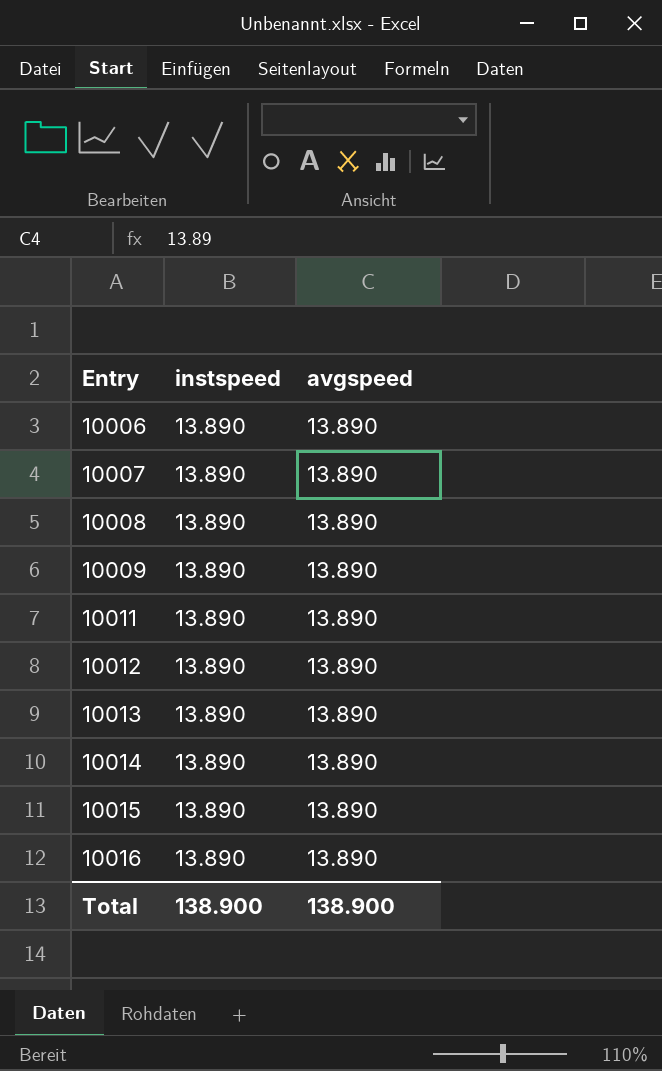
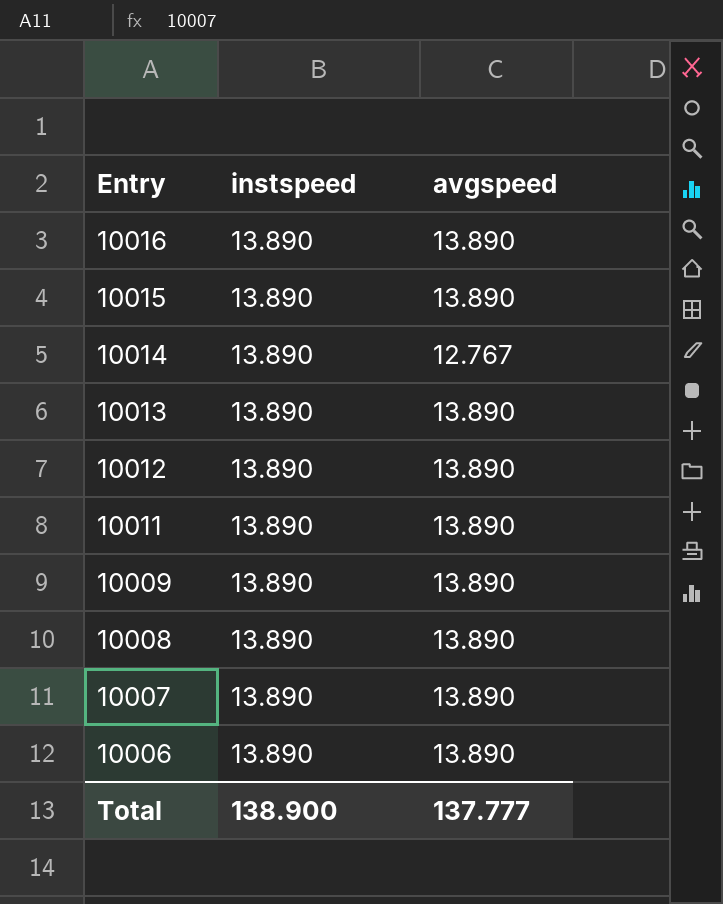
row order: Entry ascending -> Entry descending
10014 | avgspeed: 13.890 -> 12.767
Total | avgspeed: 138.900 -> 137.777

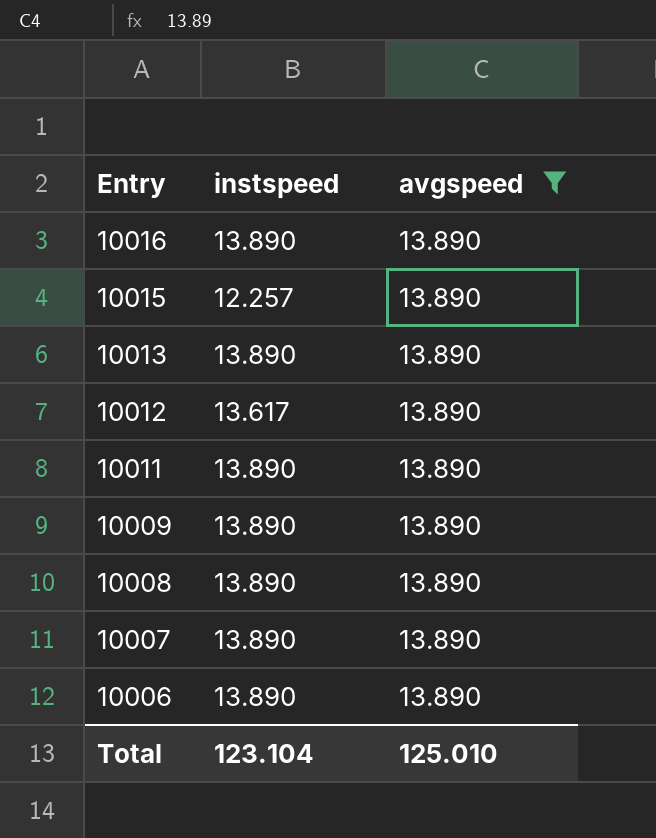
filter: none -> avgspeed = 13.890
10015 | instspeed: 13.890 -> 12.257
10012 | instspeed: 13.890 -> 13.617
Total | instspeed: 138.900 -> 123.104
Total | avgspeed: 137.777 -> 125.010

